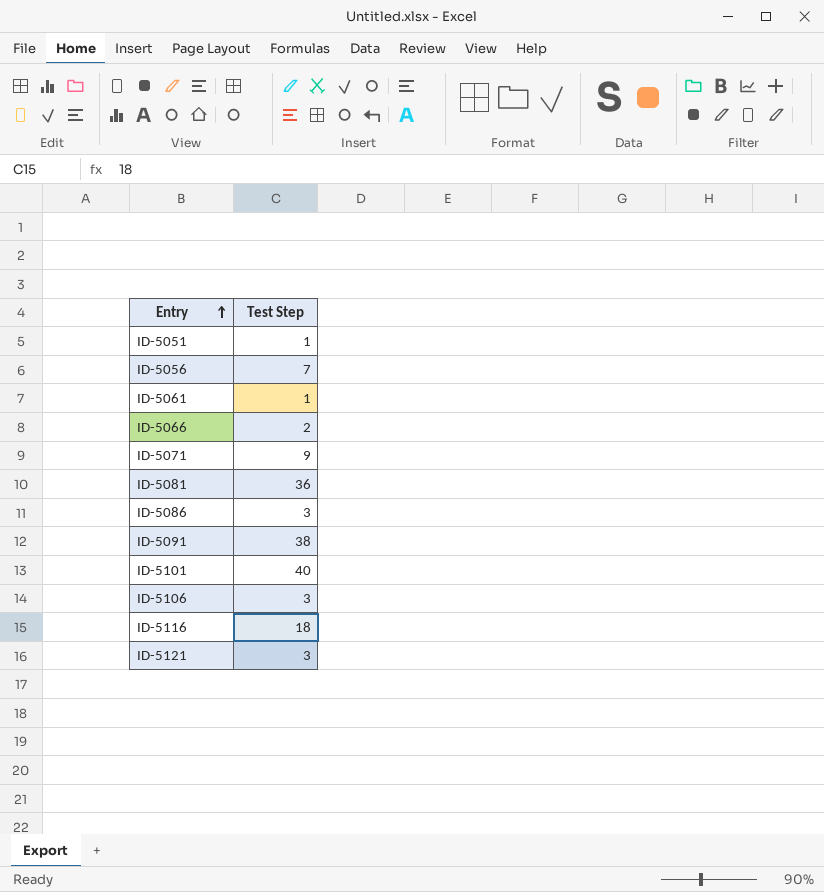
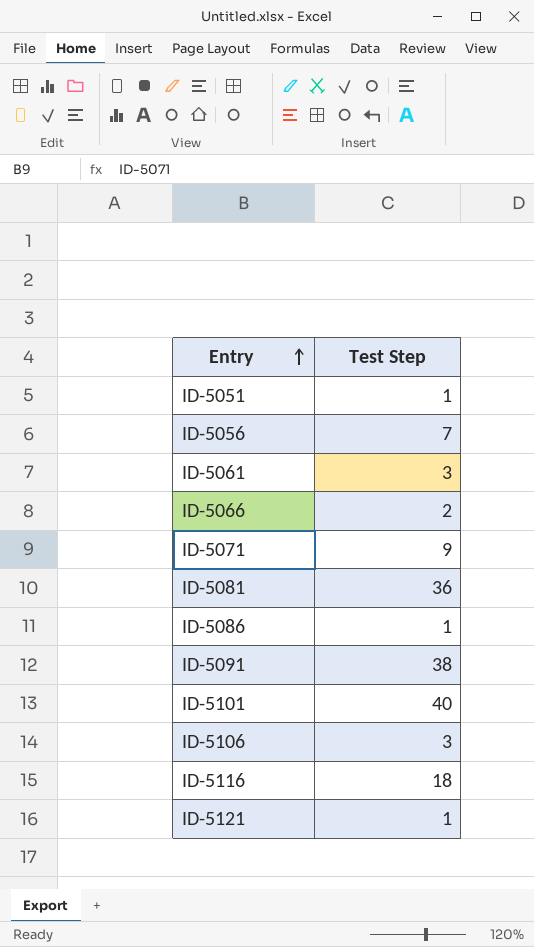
ID-5061 | Test Step: 1 -> 3
ID-5086 | Test Step: 3 -> 1
ID-5121 | Test Step: 3 -> 1

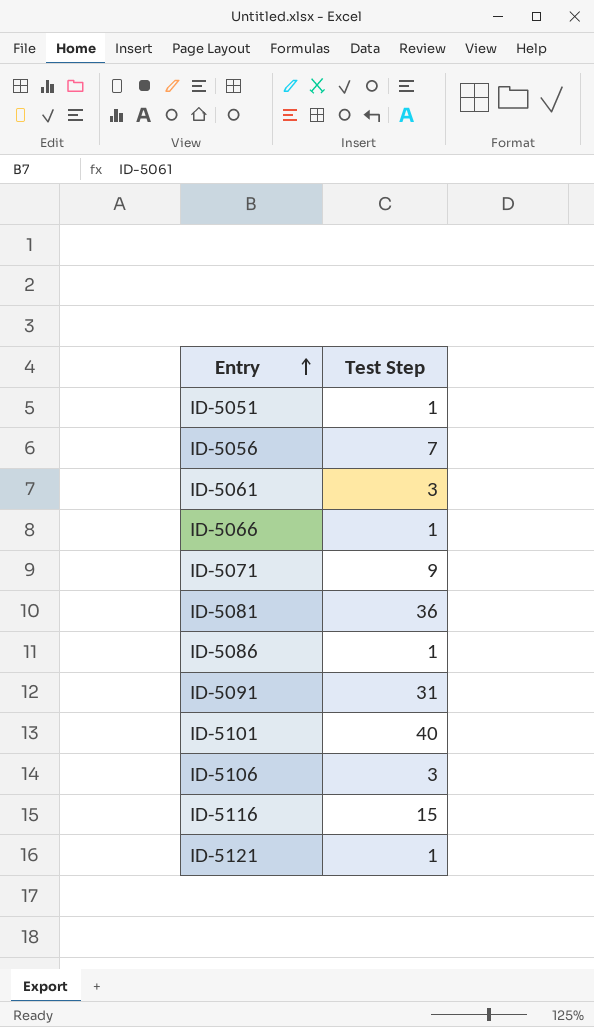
ID-5066 | Test Step: 2 -> 1
ID-5091 | Test Step: 38 -> 31
ID-5116 | Test Step: 18 -> 15

